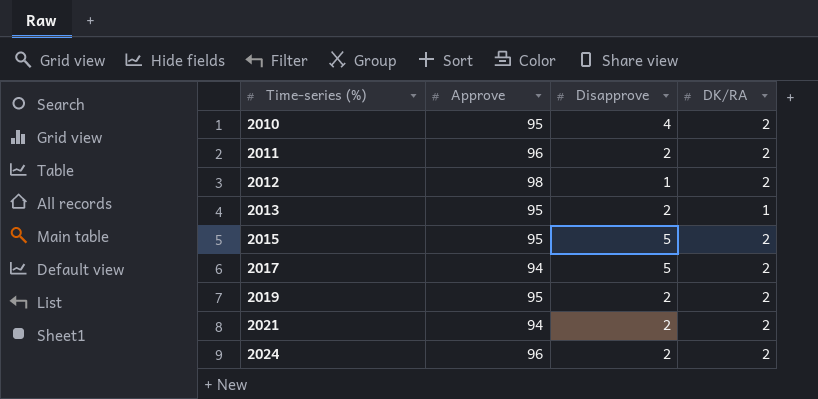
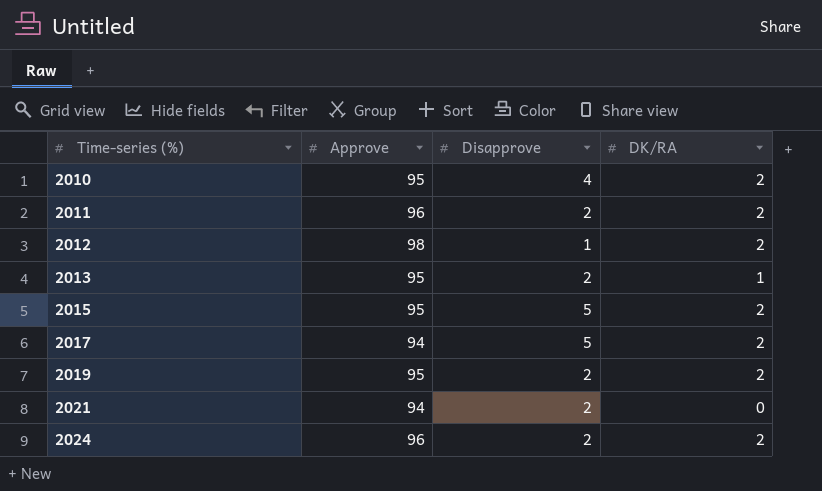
2021 | DK/RA: 2 -> 0

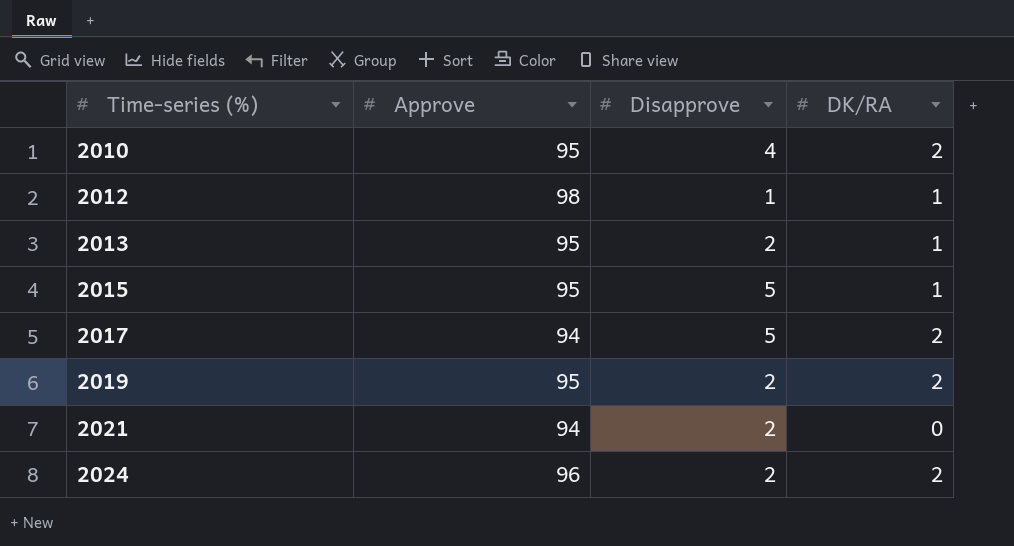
row 2011: 96 | 2 | 2 -> none
2012 | DK/RA: 2 -> 1
2015 | DK/RA: 2 -> 1

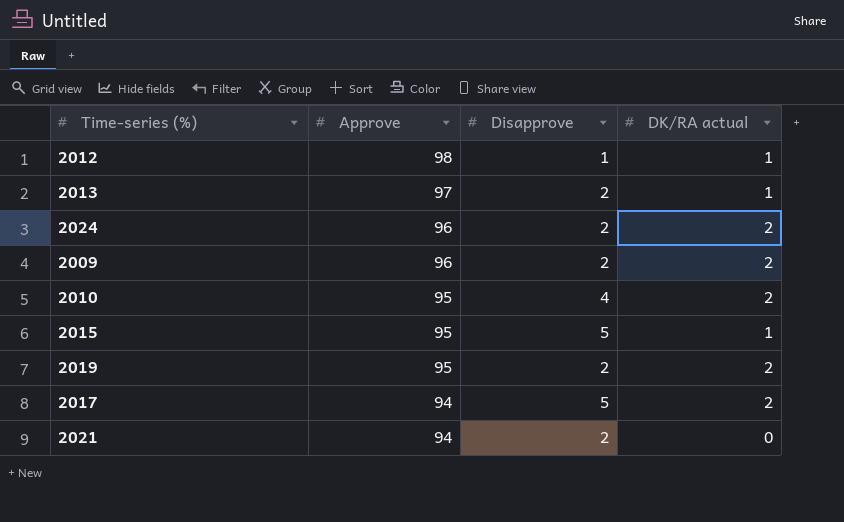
row order: Time-series (%) ascending -> Approve descending
column name: DK/RA -> DK/RA actual
2013 | Approve: 95 -> 97
row 2009: none -> 96 | 2 | 2

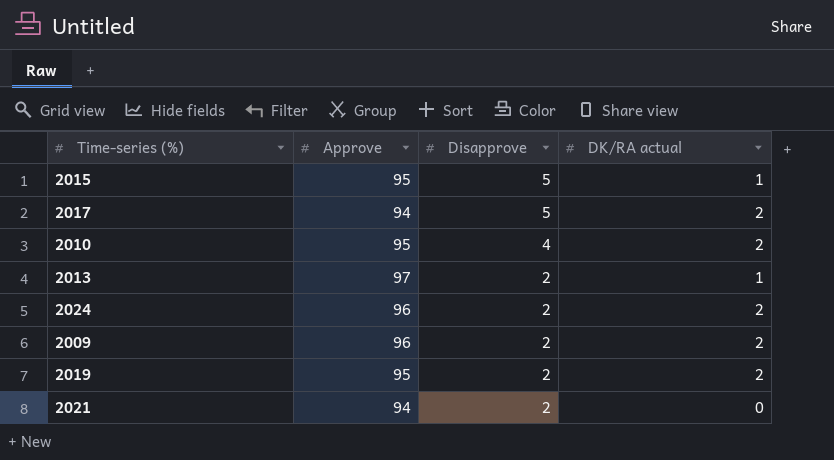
row order: Approve descending -> Disapprove descending
row 2012: 98 | 1 | 1 -> none

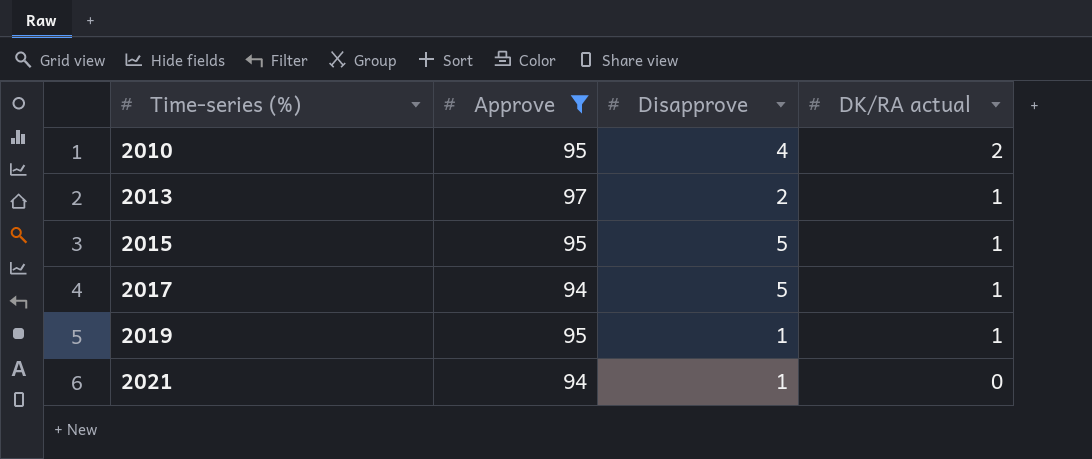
filter: none -> Approve != 96
row order: Disapprove descending -> Time-series (%) ascending
2017 | DK/RA actual: 2 -> 1
2019 | Disapprove: 2 -> 1
2019 | DK/RA actual: 2 -> 1
2021 | Disapprove: 2 -> 1

